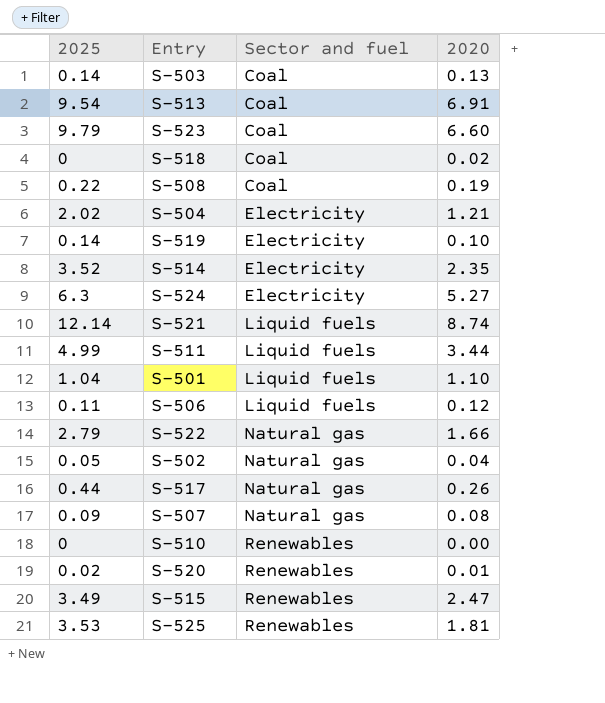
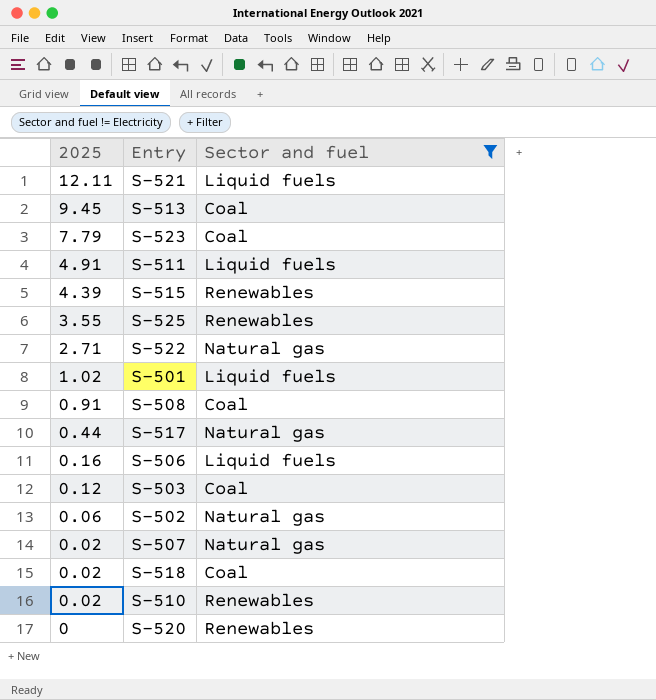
filter: none -> Sector and fuel != Electricity
row order: Sector and fuel ascending -> 2025 descending
column 2020 | position: 4 -> none
S-521 | 2025: 12.14 -> 12.11
S-513 | 2025: 9.54 -> 9.45
S-523 | 2025: 9.79 -> 7.79
S-511 | 2025: 4.99 -> 4.91
S-515 | 2025: 3.49 -> 4.39
S-525 | 2025: 3.53 -> 3.55
S-522 | 2025: 2.79 -> 2.71
S-501 | 2025: 1.04 -> 1.02
S-508 | 2025: 0.22 -> 0.91
S-506 | 2025: 0.11 -> 0.16
S-503 | 2025: 0.14 -> 0.12
S-502 | 2025: 0.05 -> 0.06
S-507 | 2025: 0.09 -> 0.02
S-518 | 2025: 0 -> 0.02
S-510 | 2025: 0 -> 0.02
S-520 | 2025: 0.02 -> 0

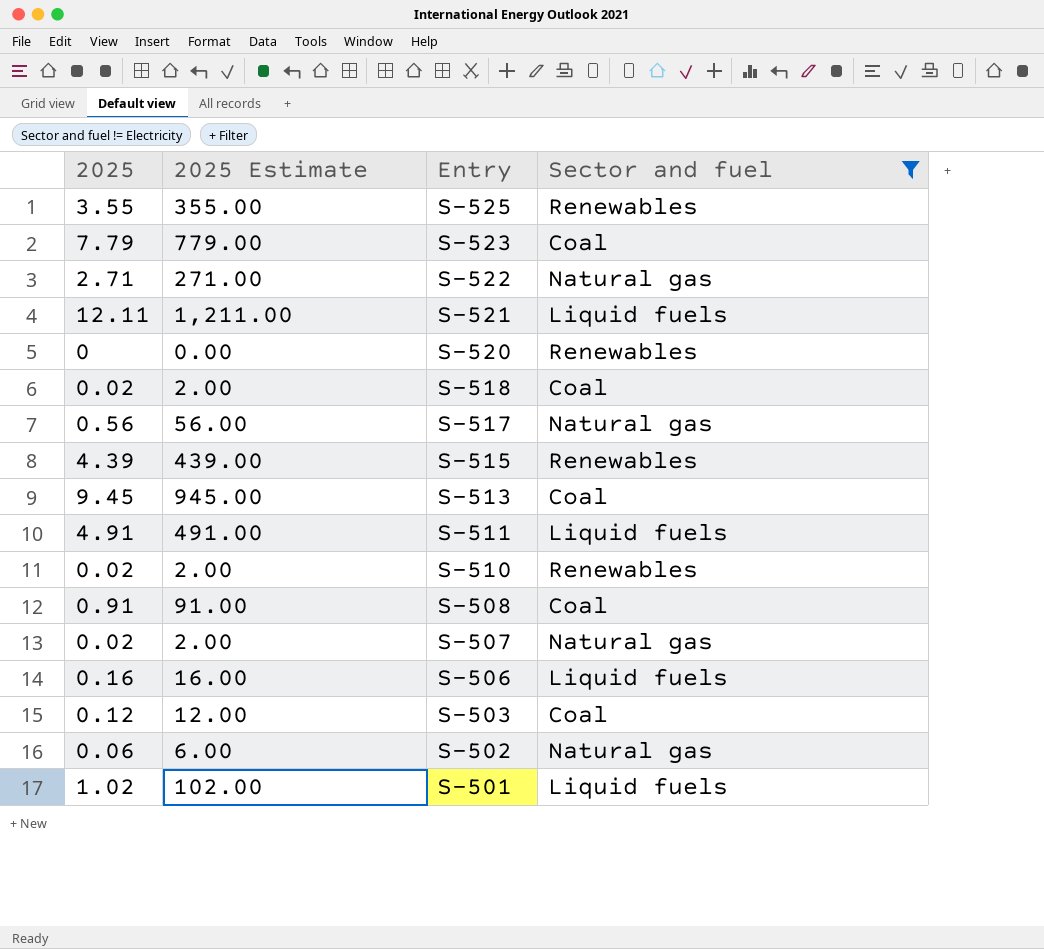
row order: 2025 descending -> Entry descending
column 2025 Estimate | formula: none -> [2025] * 100
S-517 | 2025: 0.44 -> 0.56

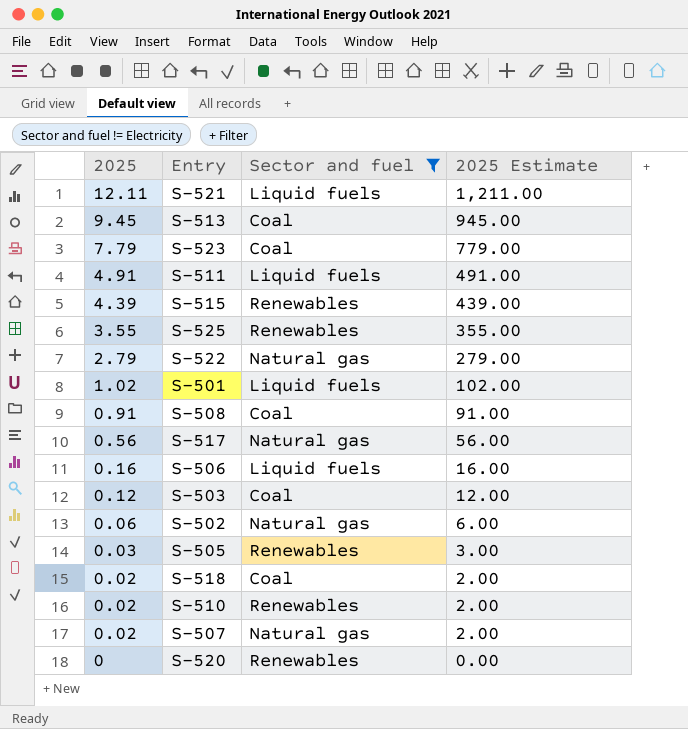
row order: Entry descending -> 2025 descending
column 2025 Estimate | position: 2 -> 4
S-522 | 2025: 2.71 -> 2.79
S-522 | 2025 Estimate: 271.00 -> 279.00
row S-505: none -> 0.03 | Renewables | 3.00

